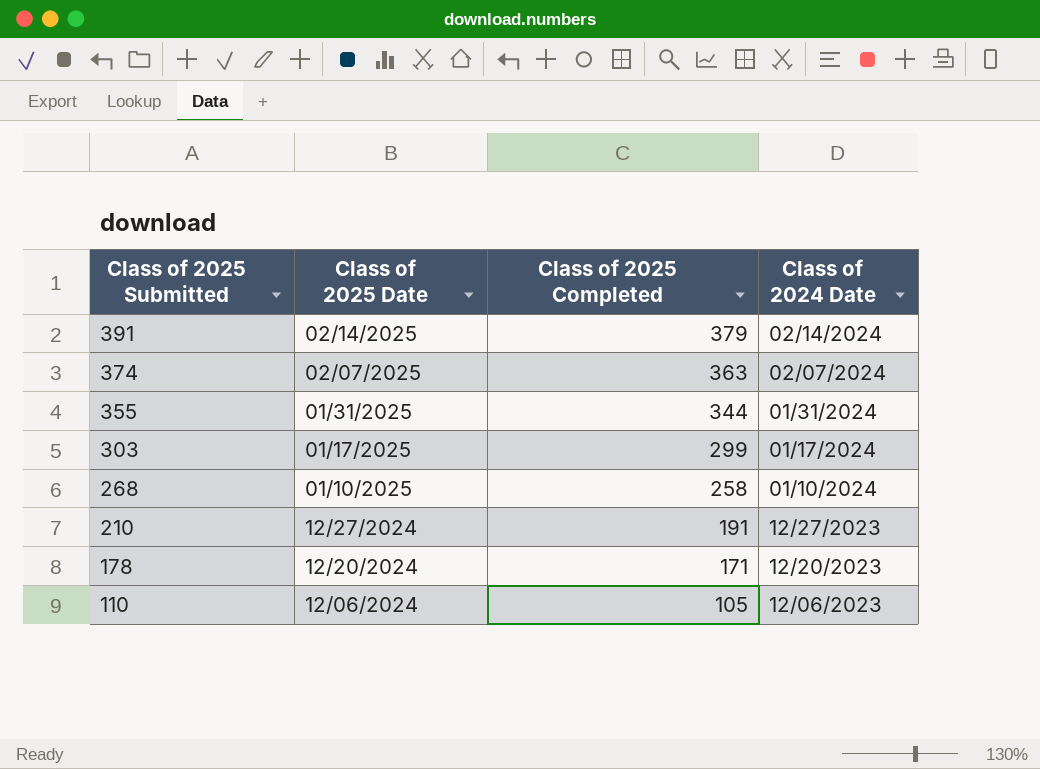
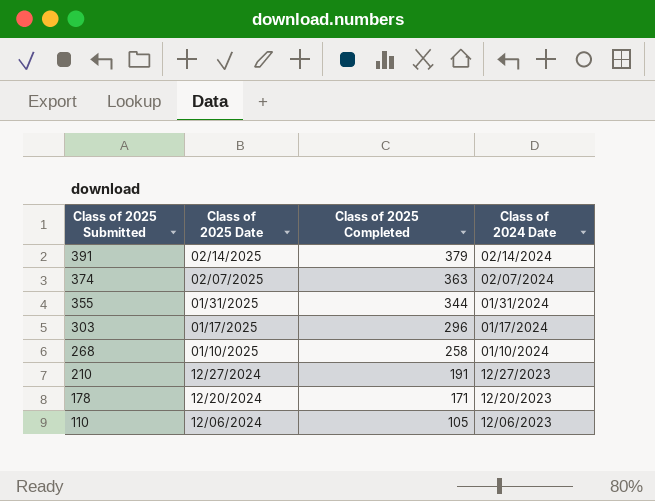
303 | Class of 2025 Completed: 299 -> 296

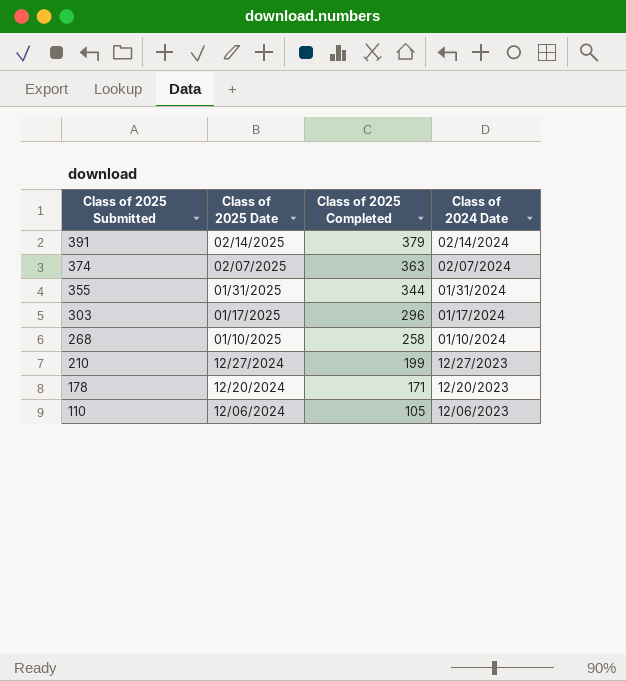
210 | Class of 2025 Completed: 191 -> 199

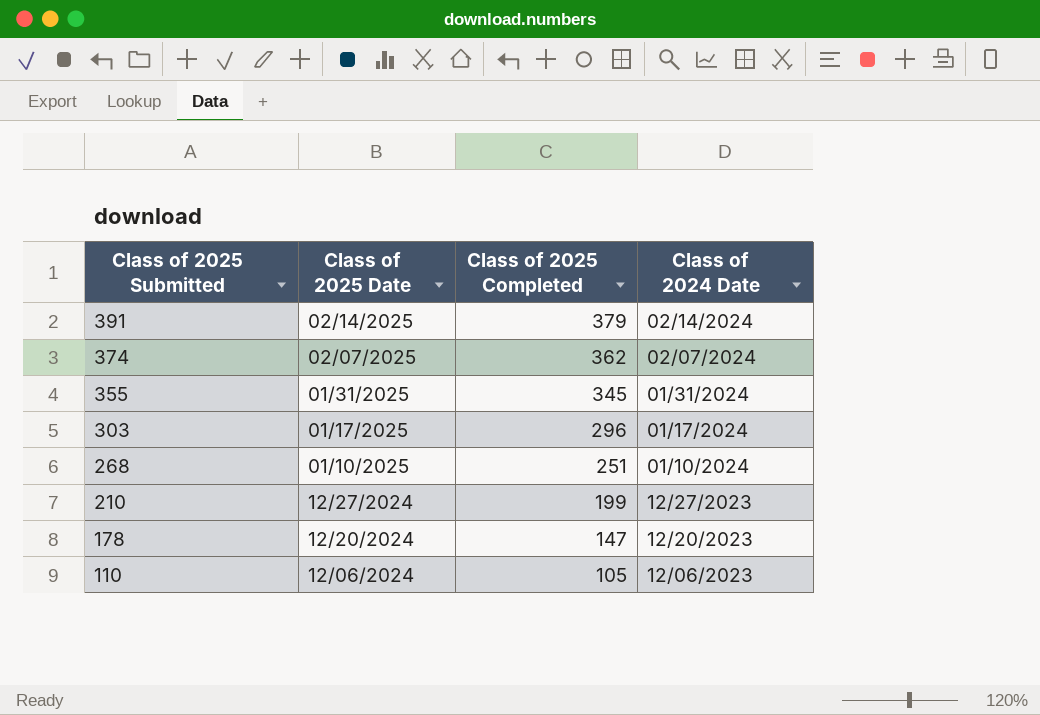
374 | Class of 2025 Completed: 363 -> 362
355 | Class of 2025 Completed: 344 -> 345
268 | Class of 2025 Completed: 258 -> 251
178 | Class of 2025 Completed: 171 -> 147

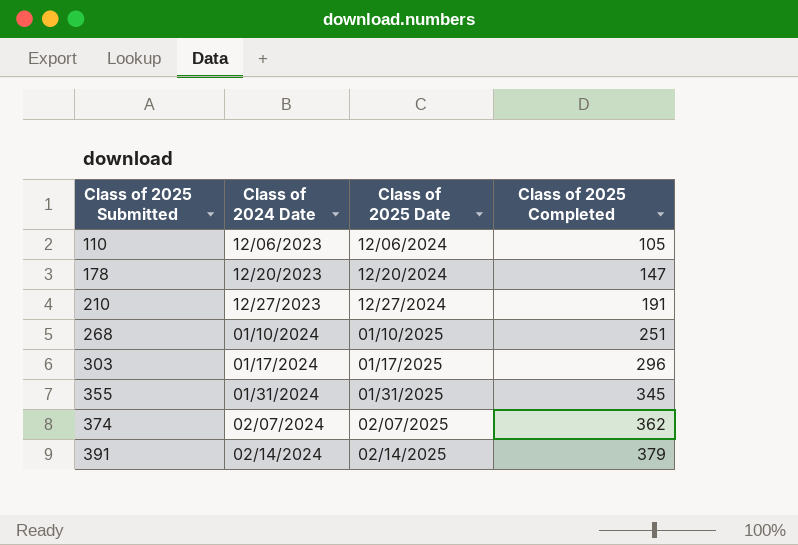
row order: Class of 2025 Submitted descending -> Class of 2025 Submitted ascending
column Class of 2024 Date | position: 4 -> 2
210 | Class of 2025 Completed: 199 -> 191

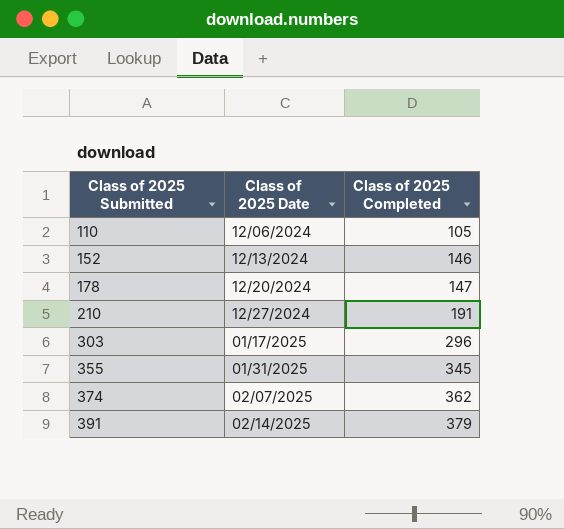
column Class of 2024 Date | position: 2 -> none
row 268: 01/10/2024 | 01/10/2025 | 251 -> none
row 152: none -> 12/13/2024 | 146

